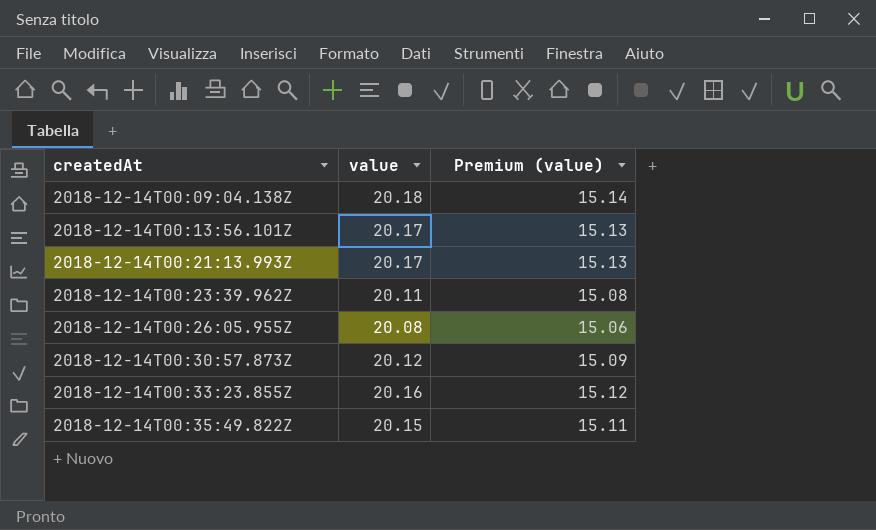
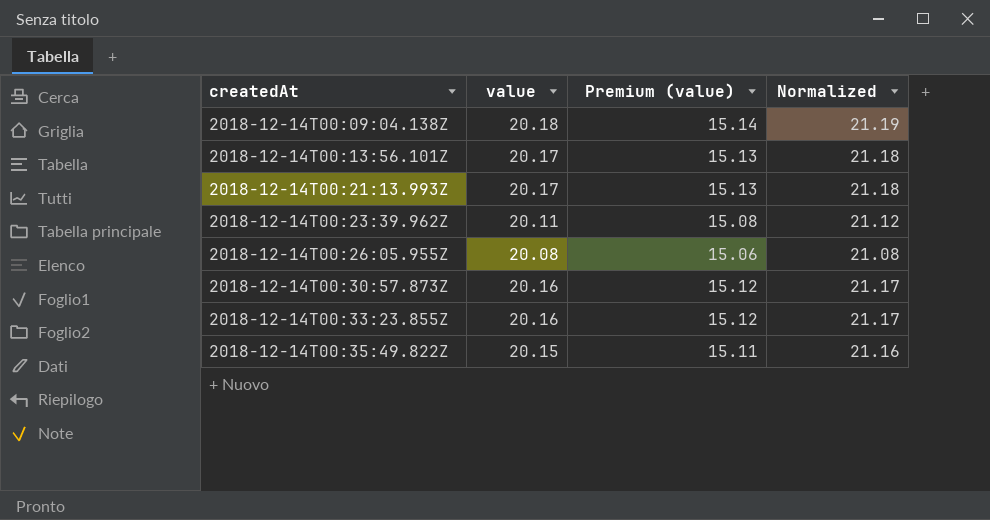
column Normalized | formula: none -> [value] * 1.05
2018-12-14T00:30:57.873Z | value: 20.12 -> 20.16
2018-12-14T00:30:57.873Z | Premium (value): 15.09 -> 15.12

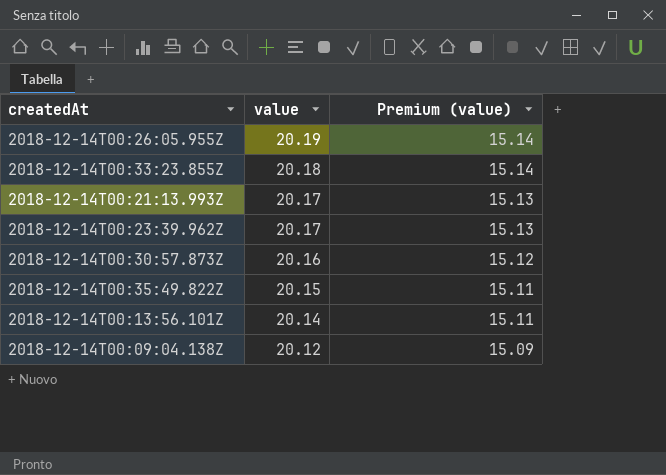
row order: createdAt ascending -> value descending
column Normalized | formula: [value] * 1.05 -> none
2018-12-14T00:26:05.955Z | value: 20.08 -> 20.19
2018-12-14T00:26:05.955Z | Premium (value): 15.06 -> 15.14
2018-12-14T00:33:23.855Z | value: 20.16 -> 20.18
2018-12-14T00:33:23.855Z | Premium (value): 15.12 -> 15.14
2018-12-14T00:23:39.962Z | value: 20.11 -> 20.17
2018-12-14T00:23:39.962Z | Premium (value): 15.08 -> 15.13
2018-12-14T00:13:56.101Z | value: 20.17 -> 20.14
2018-12-14T00:13:56.101Z | Premium (value): 15.13 -> 15.11
2018-12-14T00:09:04.138Z | value: 20.18 -> 20.12
2018-12-14T00:09:04.138Z | Premium (value): 15.14 -> 15.09

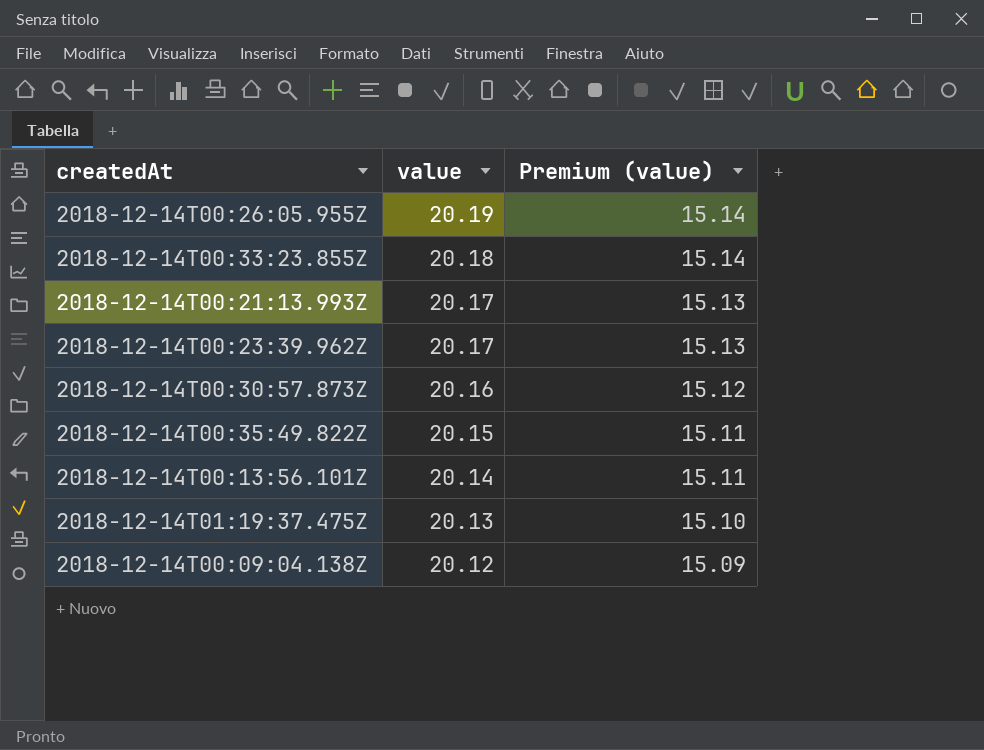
row 2018-12-14T01:19:37.475Z: none -> 20.13 | 15.10

